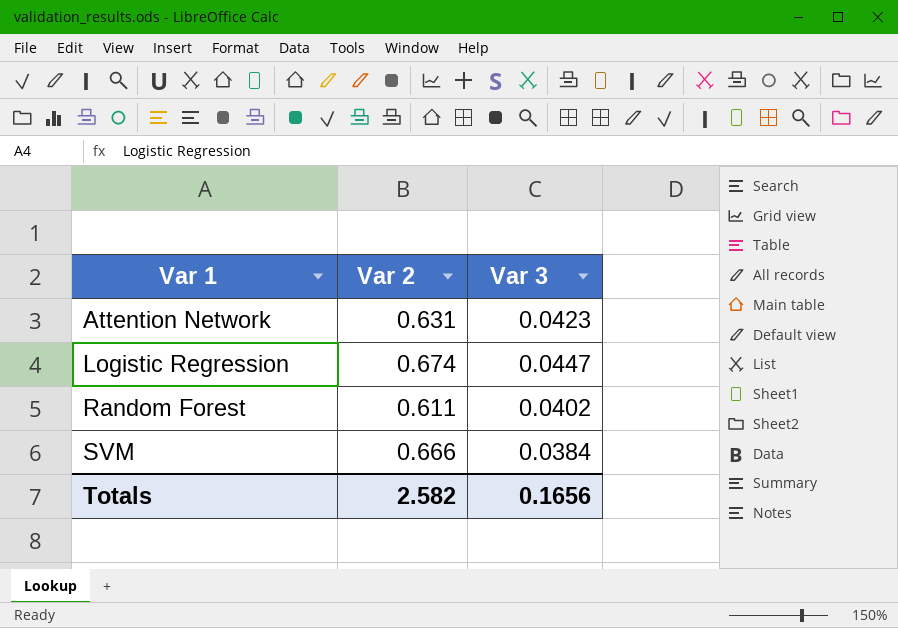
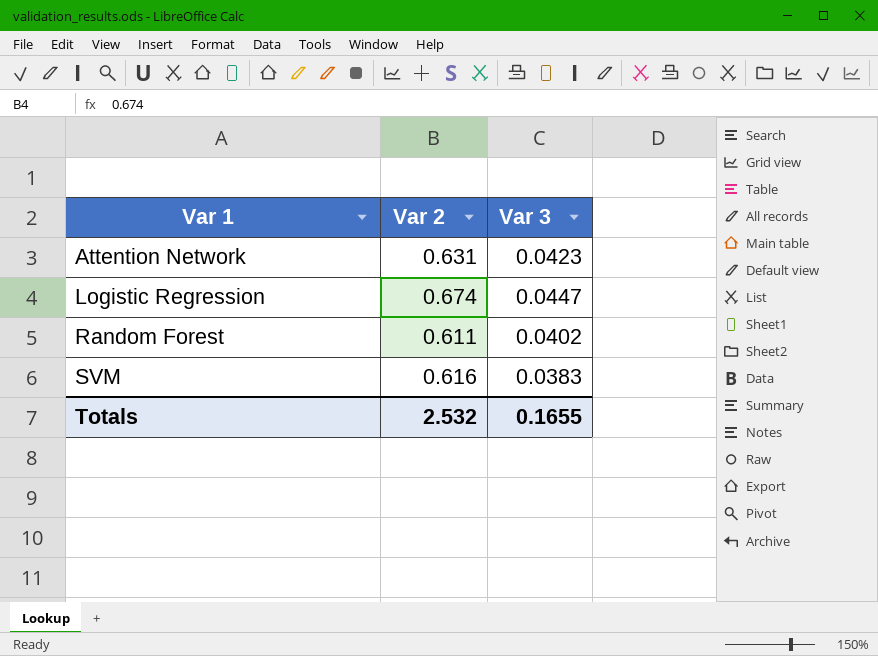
SVM | Var 2: 0.666 -> 0.616
SVM | Var 3: 0.0384 -> 0.0383
Totals | Var 2: 2.582 -> 2.532
Totals | Var 3: 0.1656 -> 0.1655

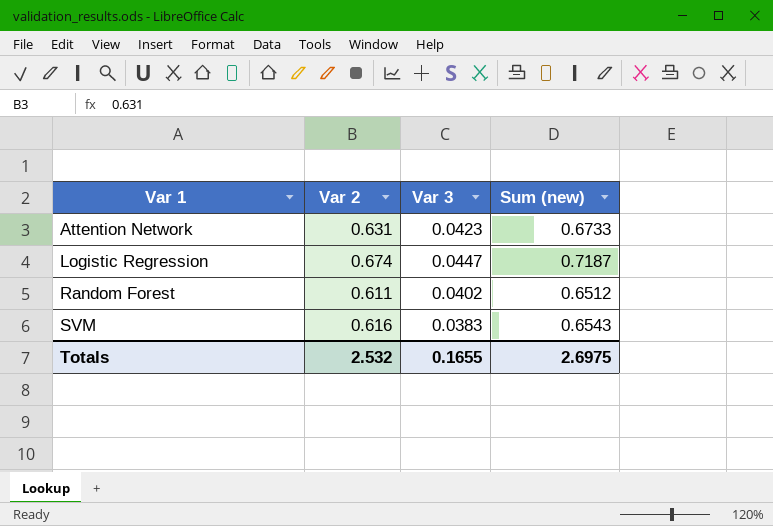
column Sum (new) | formula: none -> [Var 2] + [Var 3]

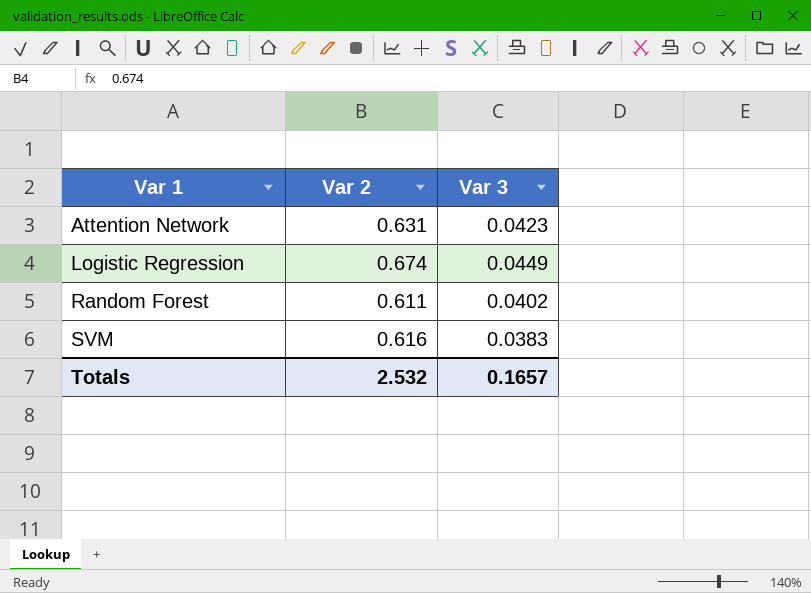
column Sum (new) | formula: [Var 2] + [Var 3] -> none
Logistic Regression | Var 3: 0.0447 -> 0.0449
Totals | Var 3: 0.1655 -> 0.1657

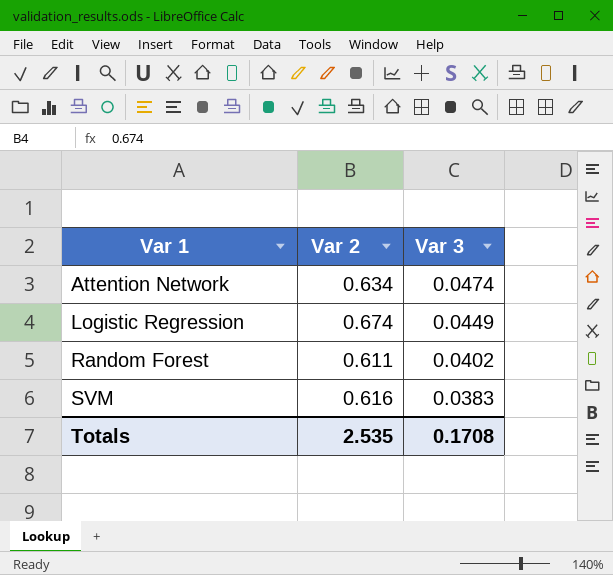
Attention Network | Var 2: 0.631 -> 0.634
Attention Network | Var 3: 0.0423 -> 0.0474
Totals | Var 2: 2.532 -> 2.535
Totals | Var 3: 0.1657 -> 0.1708

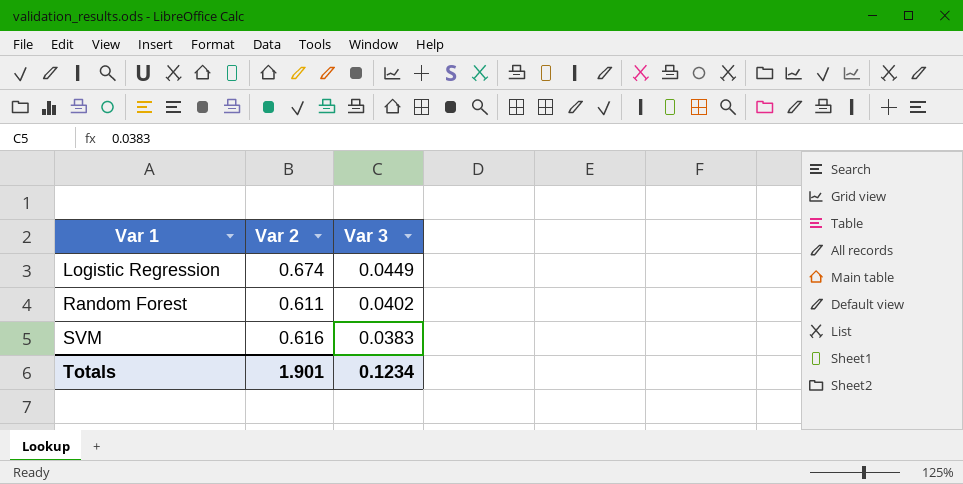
row Attention Network: 0.634 | 0.0474 -> none
Totals | Var 2: 2.535 -> 1.901
Totals | Var 3: 0.1708 -> 0.1234

